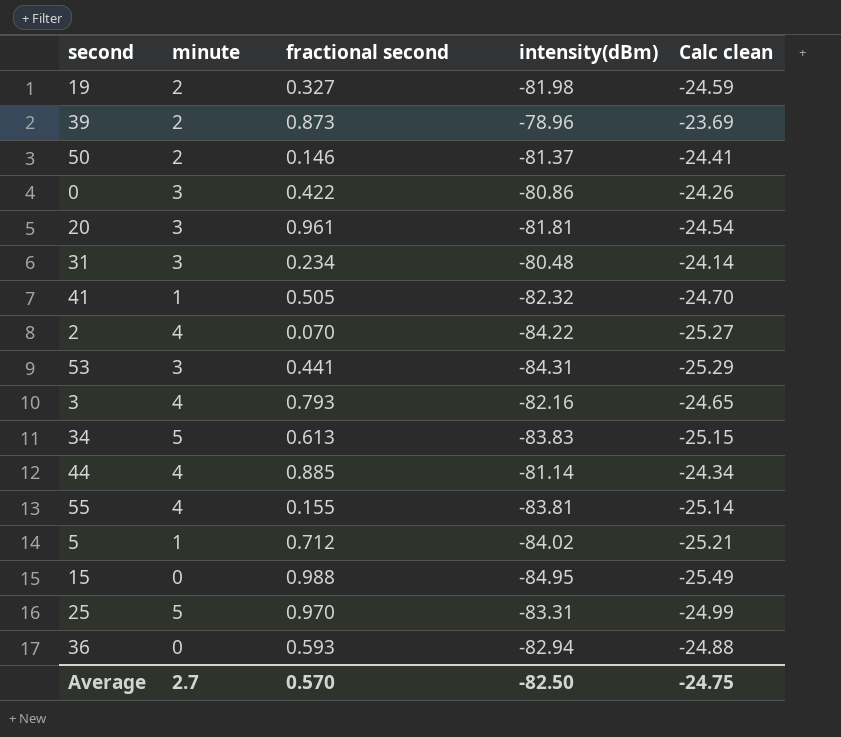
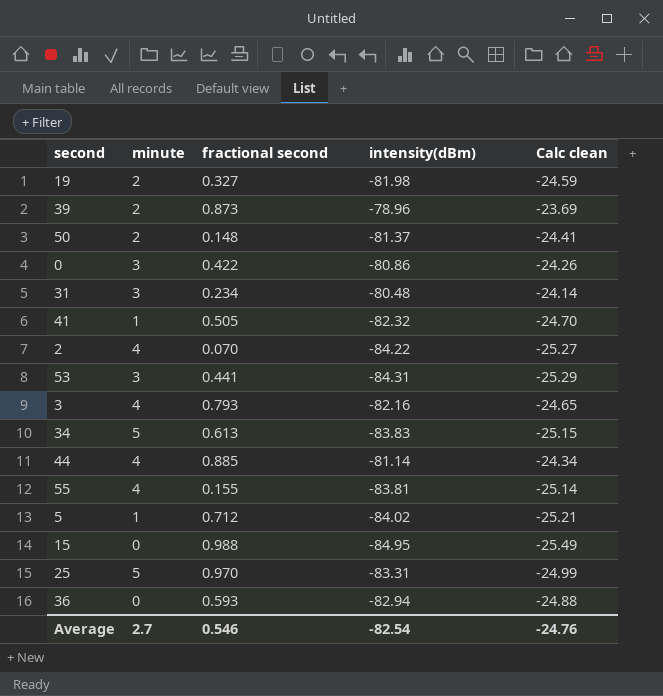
row 20: 3 | 0.961 | -81.81 | -24.54 -> none
50 | fractional second: 0.146 -> 0.148
Average | fractional second: 0.570 -> 0.546
Average | intensity(dBm): -82.50 -> -82.54
Average | Calc clean: -24.75 -> -24.76

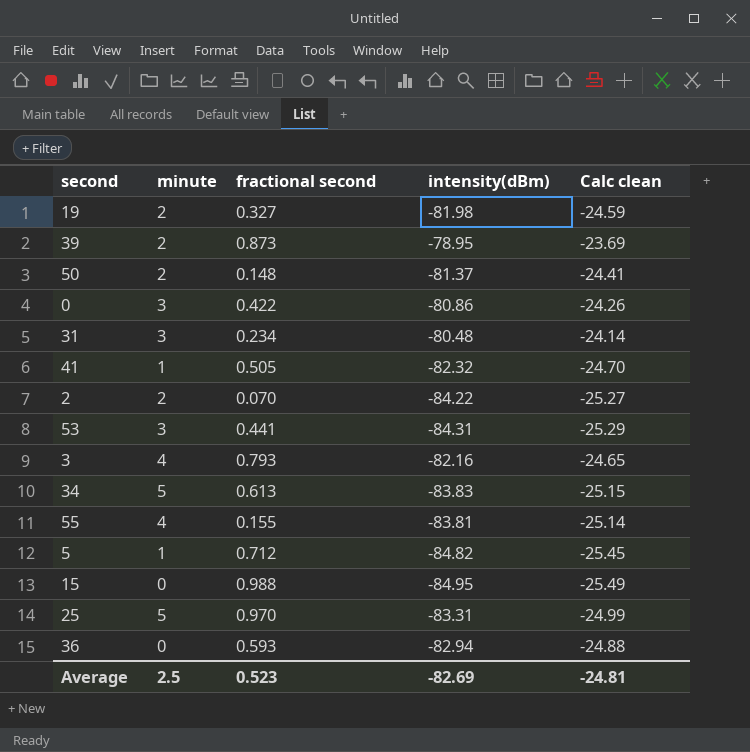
row 44: 4 | 0.885 | -81.14 | -24.34 -> none
39 | intensity(dBm): -78.96 -> -78.95
2 | minute: 4 -> 2
5 | intensity(dBm): -84.02 -> -84.82
5 | Calc clean: -25.21 -> -25.45
Average | minute: 2.7 -> 2.5
Average | fractional second: 0.546 -> 0.523
Average | intensity(dBm): -82.54 -> -82.69
Average | Calc clean: -24.76 -> -24.81

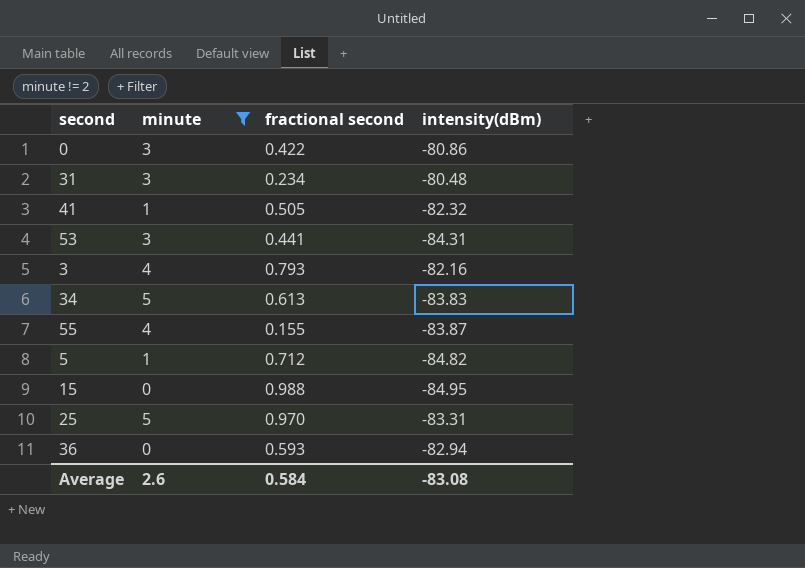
filter: none -> minute != 2
column Calc clean | formula: [intensity(dBm)] * 0.3 -> none
55 | intensity(dBm): -83.81 -> -83.87
Average | minute: 2.5 -> 2.6
Average | fractional second: 0.523 -> 0.584
Average | intensity(dBm): -82.69 -> -83.08

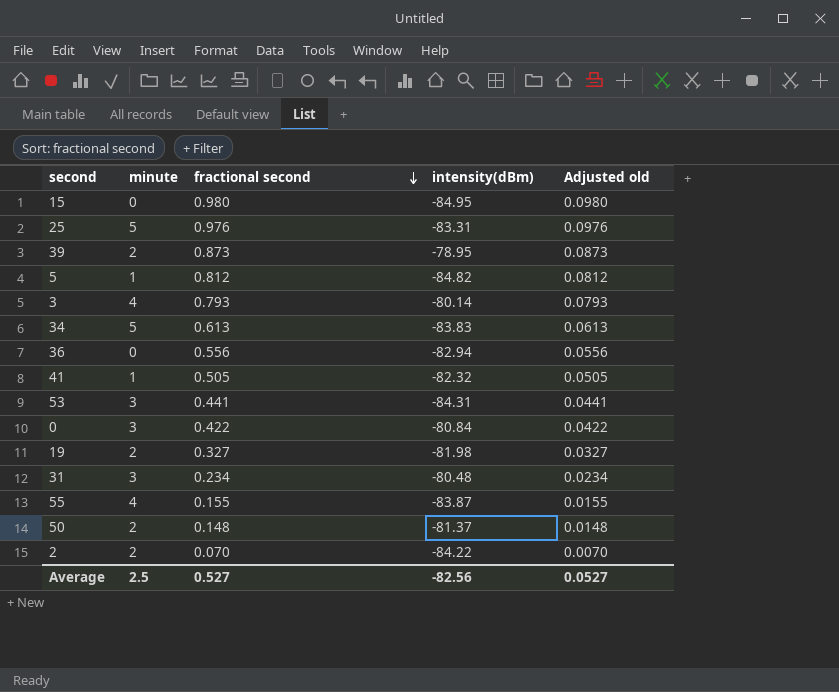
filter: minute != 2 -> none
row order: none -> fractional second descending
column Adjusted old | formula: none -> [fractional second] * 0.1
15 | fractional second: 0.988 -> 0.980
25 | fractional second: 0.970 -> 0.976
5 | fractional second: 0.712 -> 0.812
3 | intensity(dBm): -82.16 -> -80.14
36 | fractional second: 0.593 -> 0.556
0 | intensity(dBm): -80.86 -> -80.84
Average | minute: 2.6 -> 2.5
Average | fractional second: 0.584 -> 0.527
Average | intensity(dBm): -83.08 -> -82.56

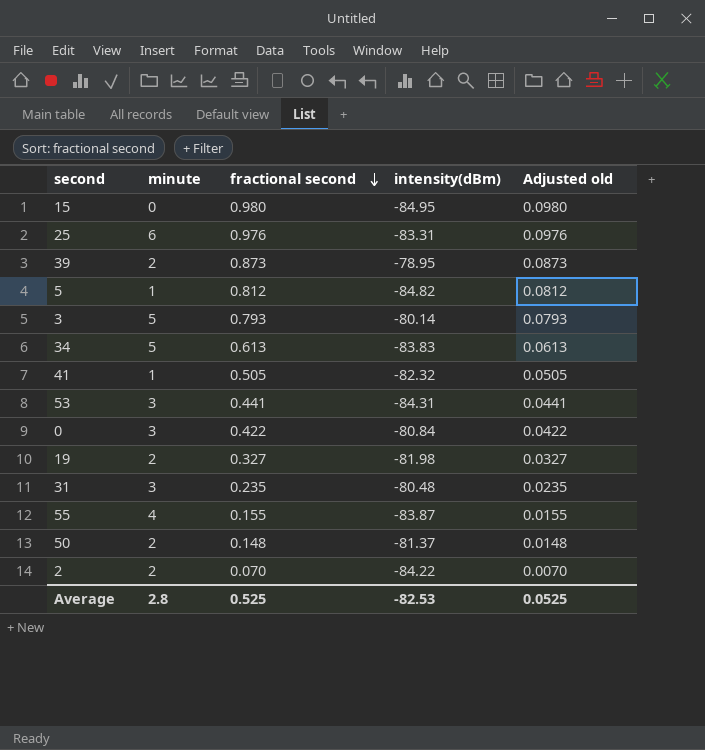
row 36: 0 | 0.556 | -82.94 | 0.0556 -> none
25 | minute: 5 -> 6
3 | minute: 4 -> 5
31 | fractional second: 0.234 -> 0.235
31 | Adjusted old: 0.0234 -> 0.0235
Average | minute: 2.5 -> 2.8
Average | fractional second: 0.527 -> 0.525
Average | intensity(dBm): -82.56 -> -82.53
Average | Adjusted old: 0.0527 -> 0.0525

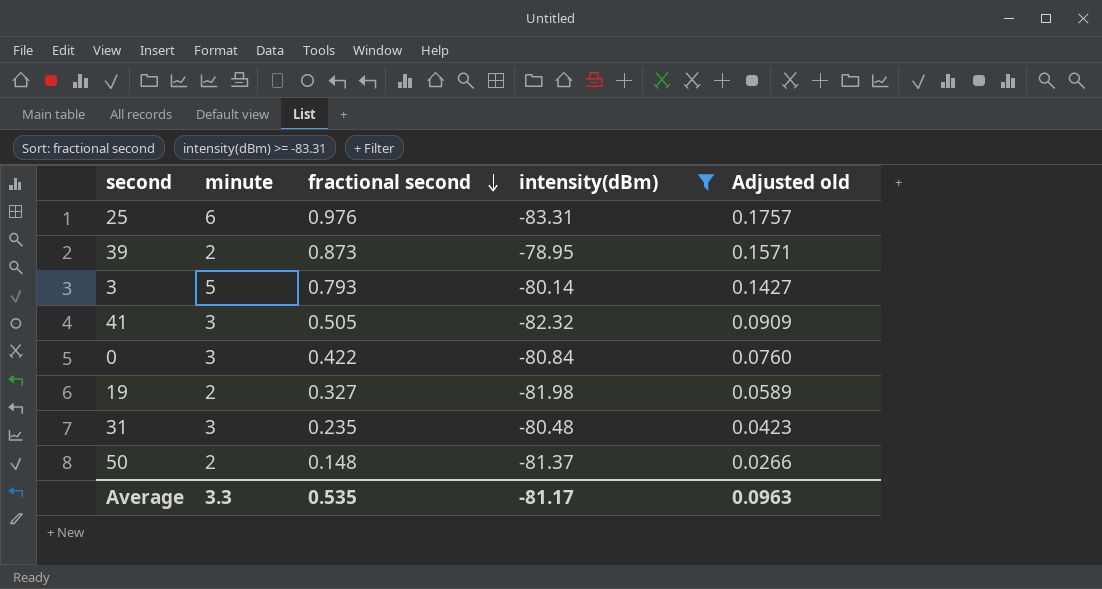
filter: none -> intensity(dBm) >= -83.31
column Adjusted old | formula: [fractional second] * 0.1 -> [fractional second] * 0.18
41 | minute: 1 -> 3
Average | minute: 2.8 -> 3.3
Average | fractional second: 0.525 -> 0.535
Average | intensity(dBm): -82.53 -> -81.17
Average | Adjusted old: 0.0525 -> 0.0963

